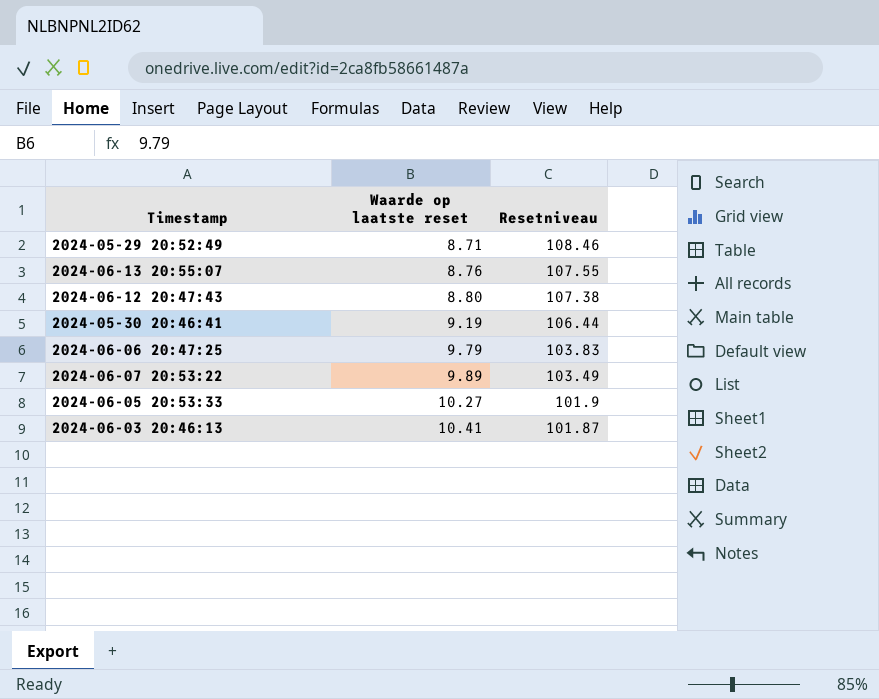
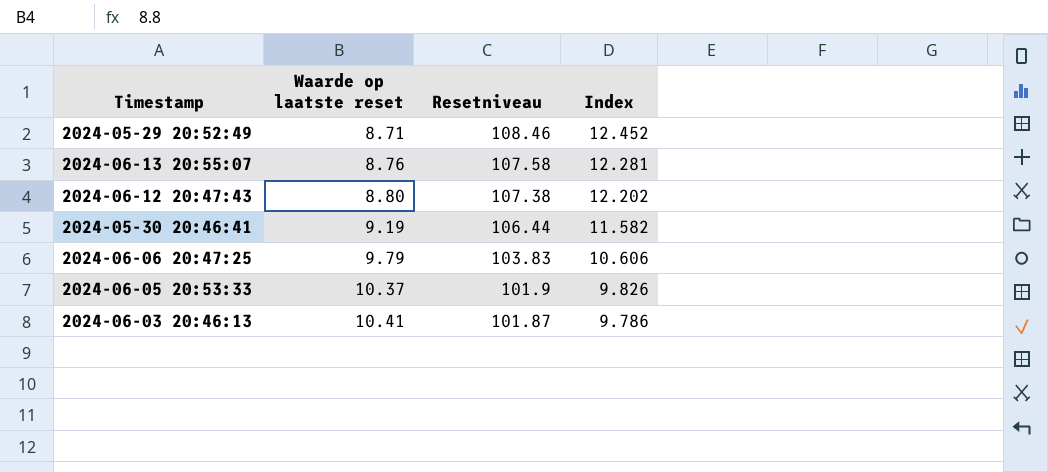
column Index | formula: none -> [Resetniveau] / [Waarde op laatste reset]
row 2024-06-07 20:53:22: 9.89 | 103.49 -> none
2024-06-13 20:55:07 | Resetniveau: 107.55 -> 107.58
2024-06-05 20:53:33 | Waarde op laatste reset: 10.27 -> 10.37

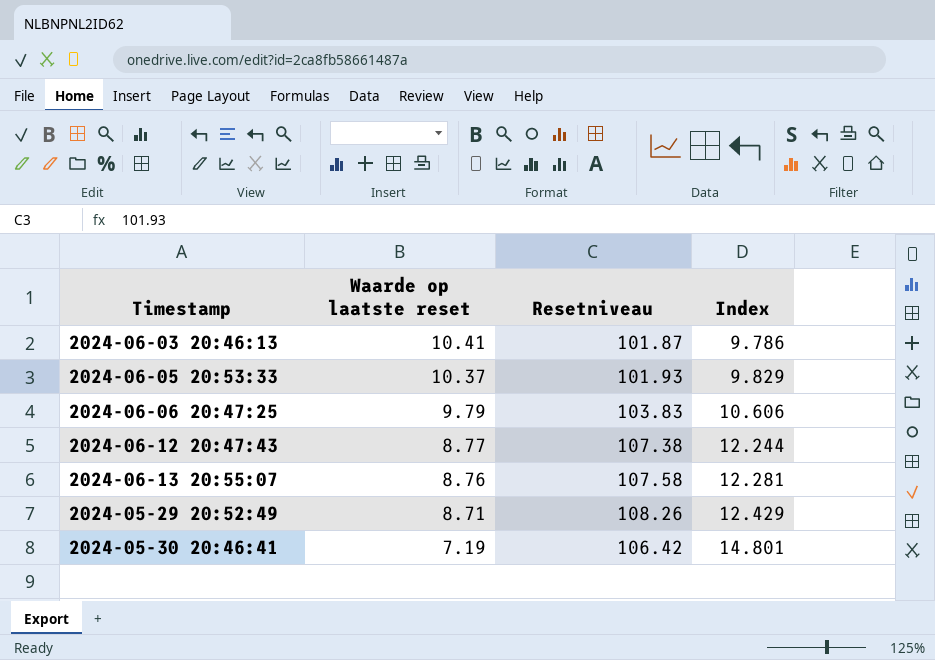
row order: Waarde op laatste reset ascending -> Waarde op laatste reset descending
2024-06-05 20:53:33 | Resetniveau: 101.9 -> 101.93
2024-06-05 20:53:33 | Index: 9.826 -> 9.829
2024-06-12 20:47:43 | Waarde op laatste reset: 8.80 -> 8.77
2024-06-12 20:47:43 | Index: 12.202 -> 12.244
2024-05-29 20:52:49 | Resetniveau: 108.46 -> 108.26
2024-05-29 20:52:49 | Index: 12.452 -> 12.429
2024-05-30 20:46:41 | Waarde op laatste reset: 9.19 -> 7.19
2024-05-30 20:46:41 | Resetniveau: 106.44 -> 106.42
2024-05-30 20:46:41 | Index: 11.582 -> 14.801

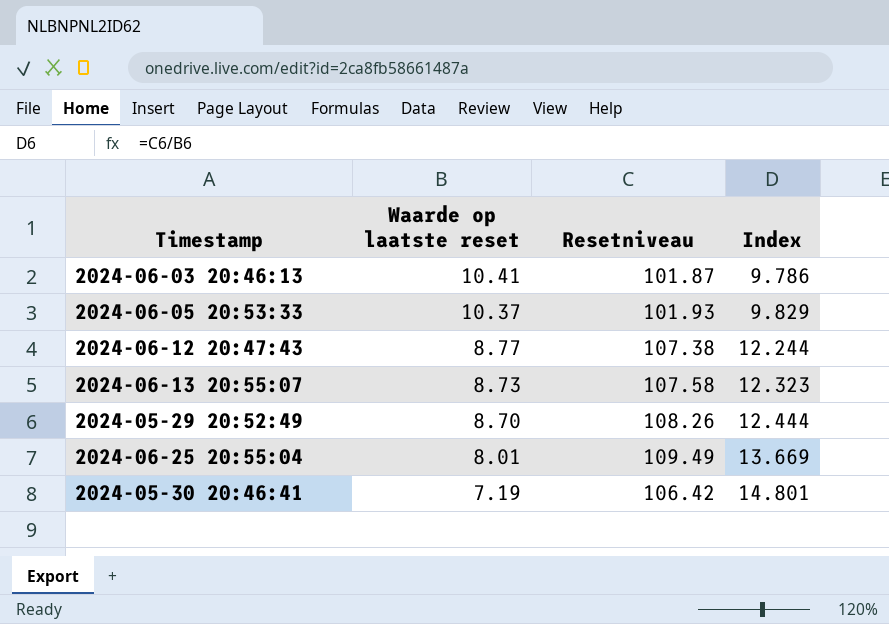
row 2024-06-06 20:47:25: 9.79 | 103.83 | 10.606 -> none
2024-06-13 20:55:07 | Waarde op laatste reset: 8.76 -> 8.73
2024-06-13 20:55:07 | Index: 12.281 -> 12.323
2024-05-29 20:52:49 | Waarde op laatste reset: 8.71 -> 8.70
2024-05-29 20:52:49 | Index: 12.429 -> 12.444
row 2024-06-25 20:55:04: none -> 8.01 | 109.49 | 13.669

